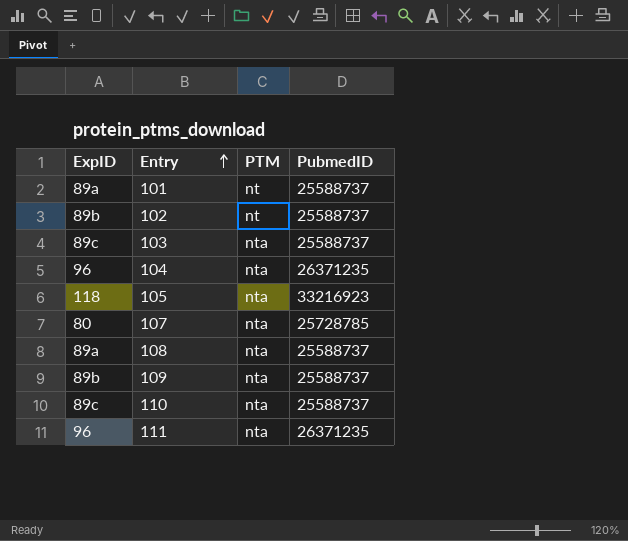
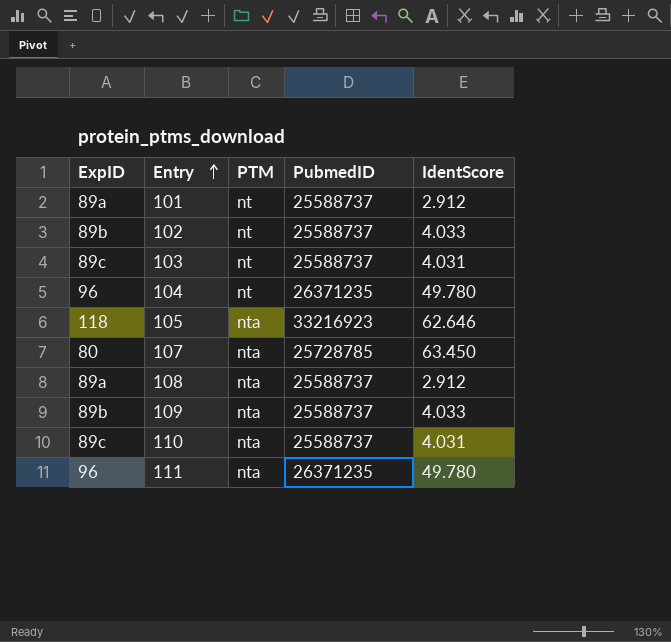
column IdentScore | position: none -> 5
103 | PTM: nta -> nt
104 | PTM: nta -> nt

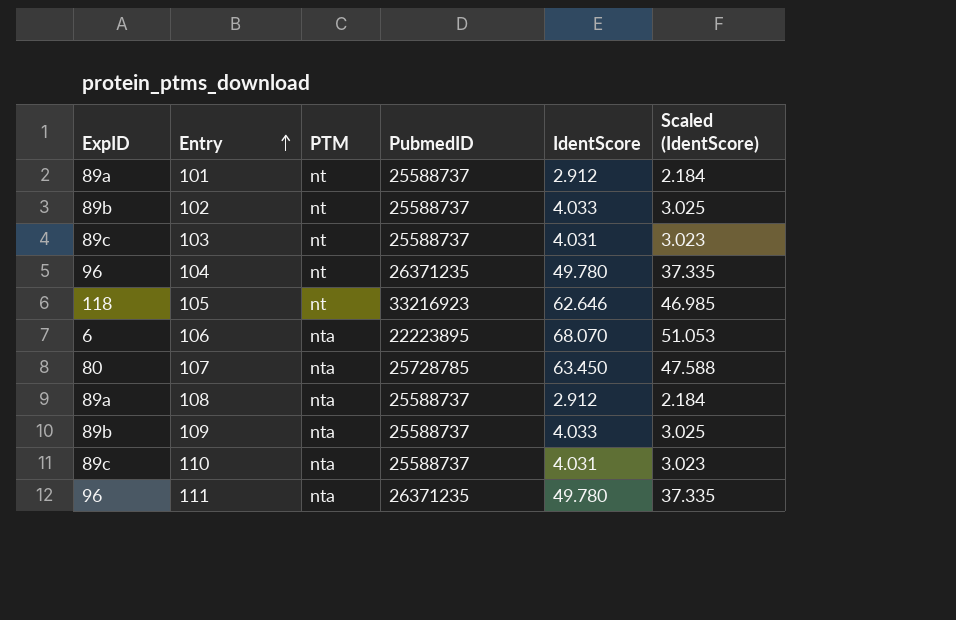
column Scaled (IdentScore) | formula: none -> [IdentScore] * 0.75
105 | PTM: nta -> nt
row 106: none -> 6 | nta | 22223895 | 68.070 | 51.053

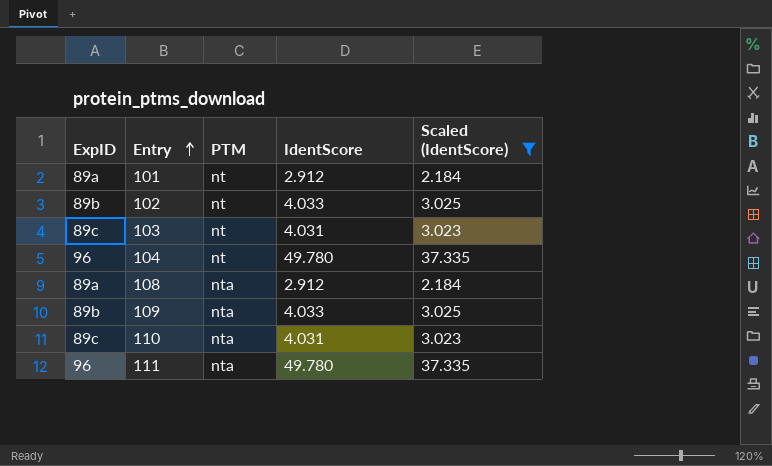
filter: none -> Scaled (IdentScore) <= 37.335
column PubmedID | position: 4 -> none

